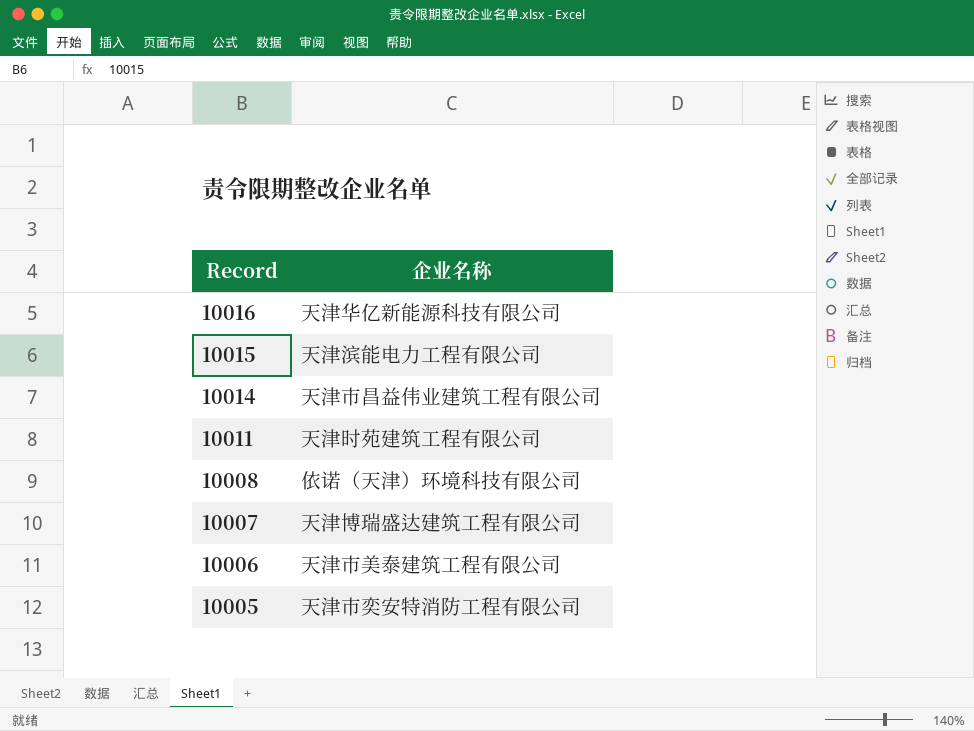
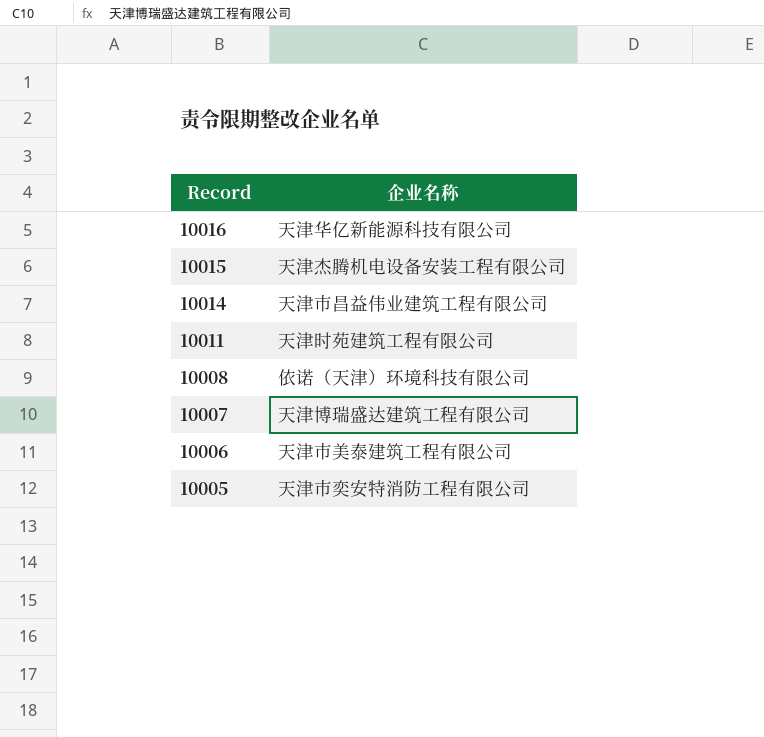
10015 | 企业名称: 天津滨能电力工程有限公司 -> 天津杰腾机电设备安装工程有限公司

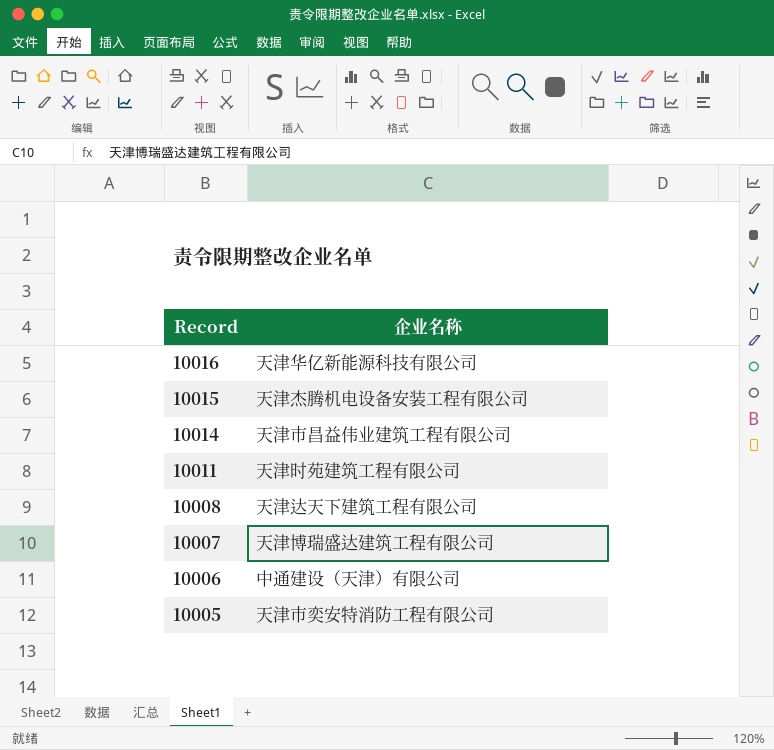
10008 | 企业名称: 依诺（天津）环境科技有限公司 -> 天津达天下建筑工程有限公司
10006 | 企业名称: 天津市美泰建筑工程有限公司 -> 中通建设（天津）有限公司

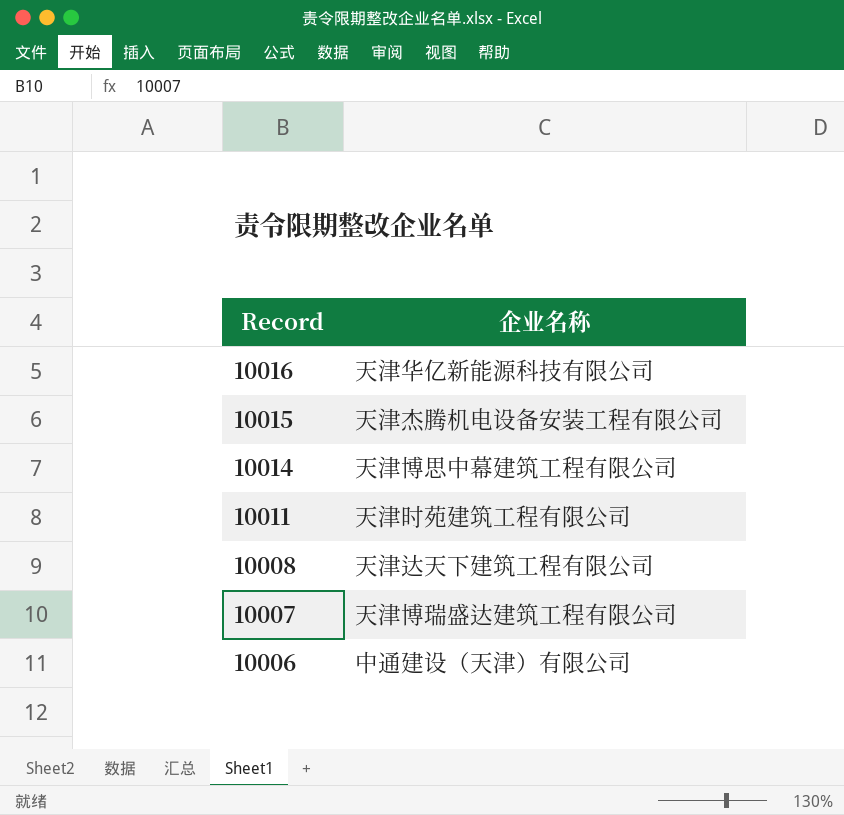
row 10005: 天津市奕安特消防工程有限公司 -> none
10014 | 企业名称: 天津市昌益伟业建筑工程有限公司 -> 天津博思中幕建筑工程有限公司

